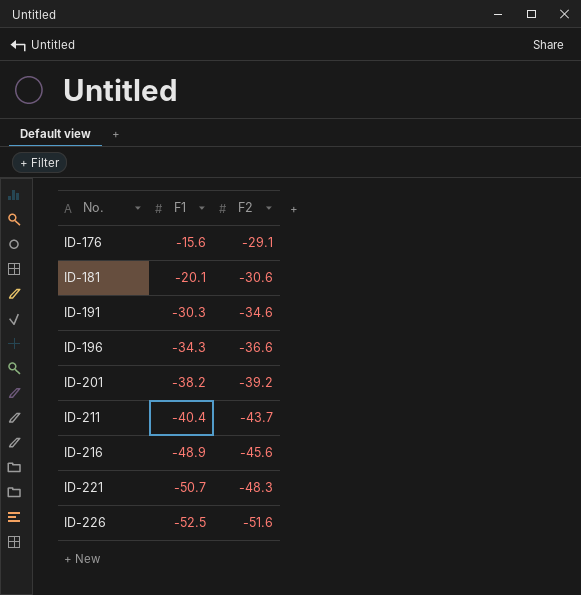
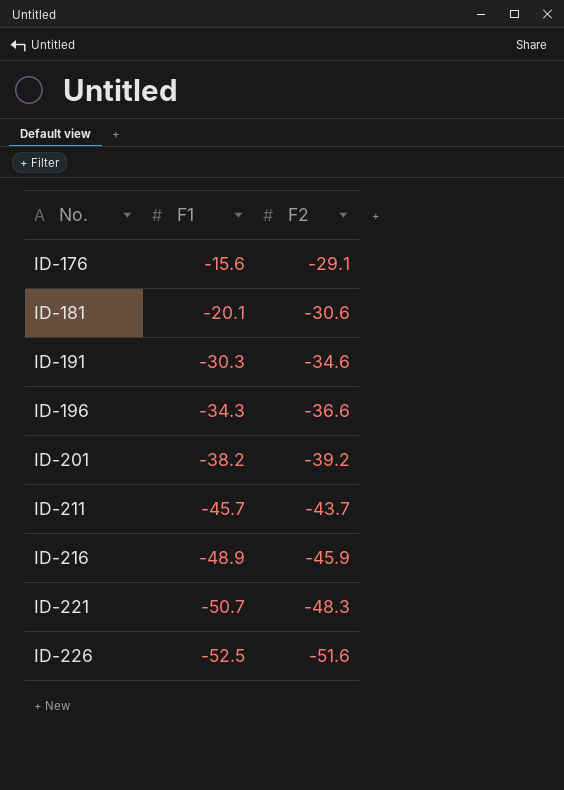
ID-211 | F1: -40.4 -> -45.7
ID-216 | F2: -45.6 -> -45.9

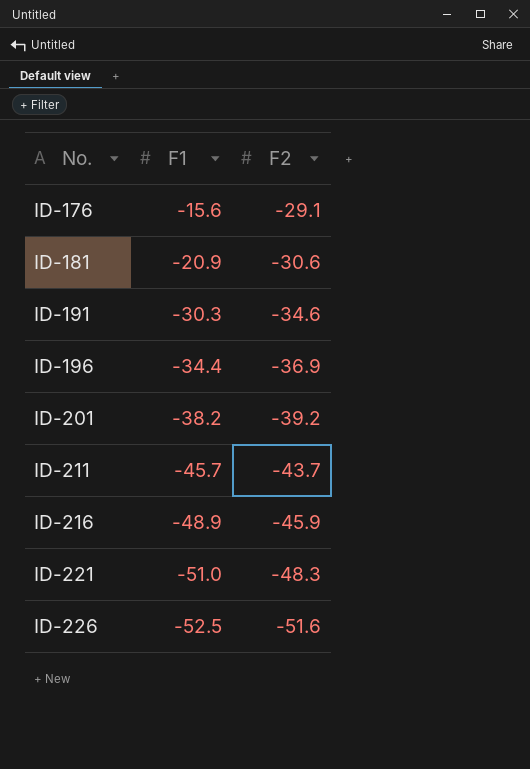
ID-181 | F1: -20.1 -> -20.9
ID-196 | F1: -34.3 -> -34.4
ID-196 | F2: -36.6 -> -36.9
ID-221 | F1: -50.7 -> -51.0

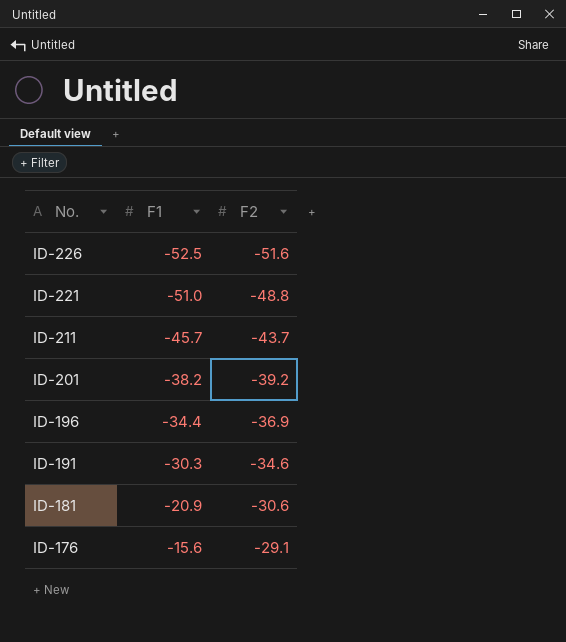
row order: No. ascending -> No. descending
row ID-216: -48.9 | -45.9 -> none
ID-221 | F2: -48.3 -> -48.8

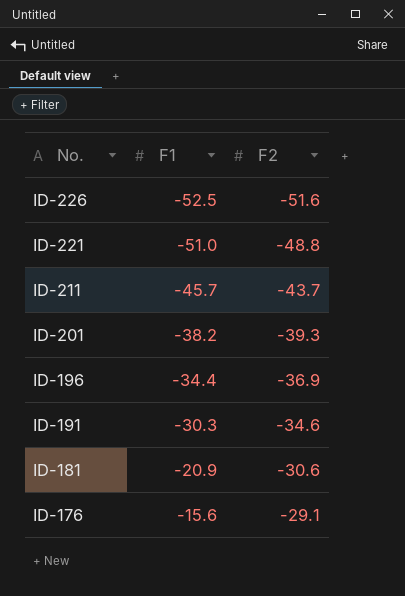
ID-201 | F2: -39.2 -> -39.3

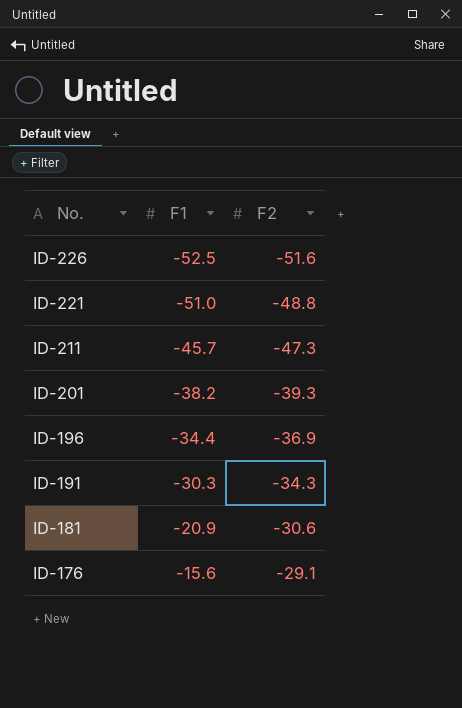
ID-211 | F2: -43.7 -> -47.3
ID-191 | F2: -34.6 -> -34.3

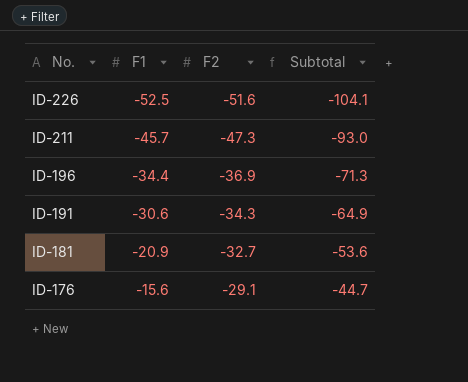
column Subtotal | formula: none -> [F1] + [F2]
row ID-221: -51.0 | -48.8 -> none
row ID-201: -38.2 | -39.3 -> none
ID-191 | F1: -30.3 -> -30.6
ID-181 | F2: -30.6 -> -32.7

